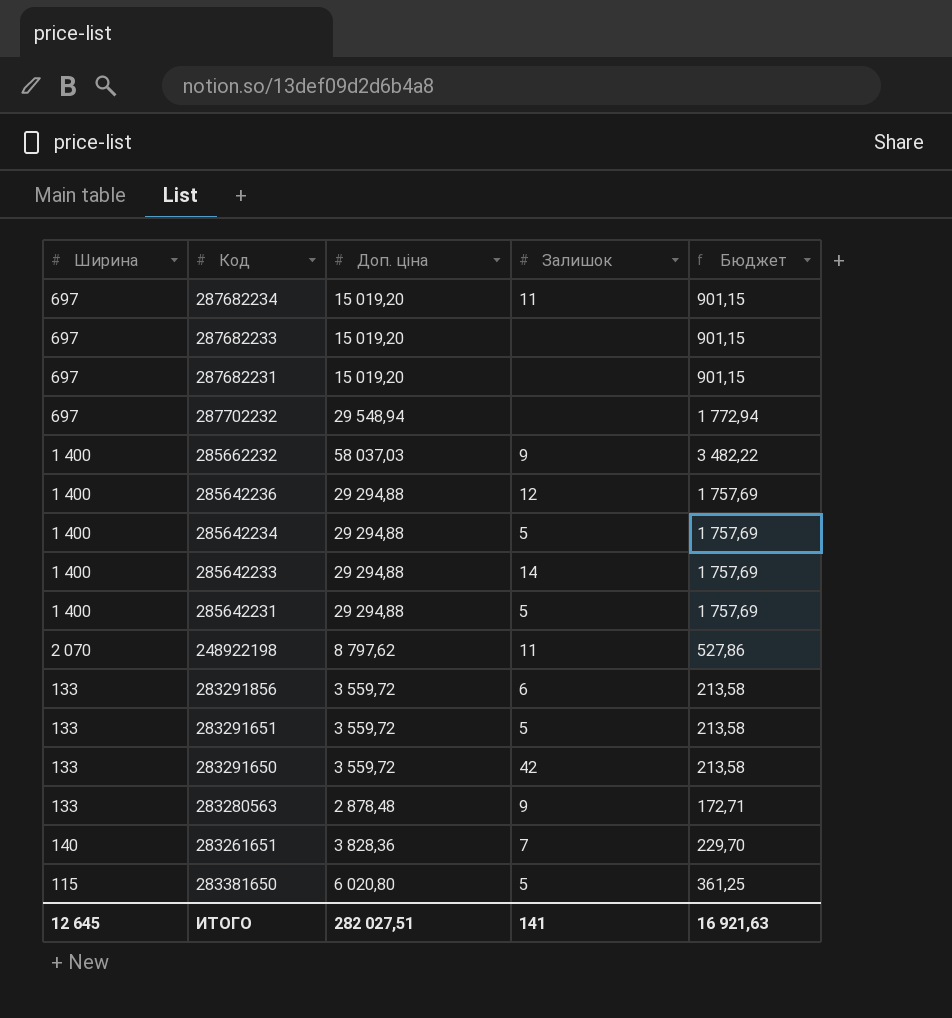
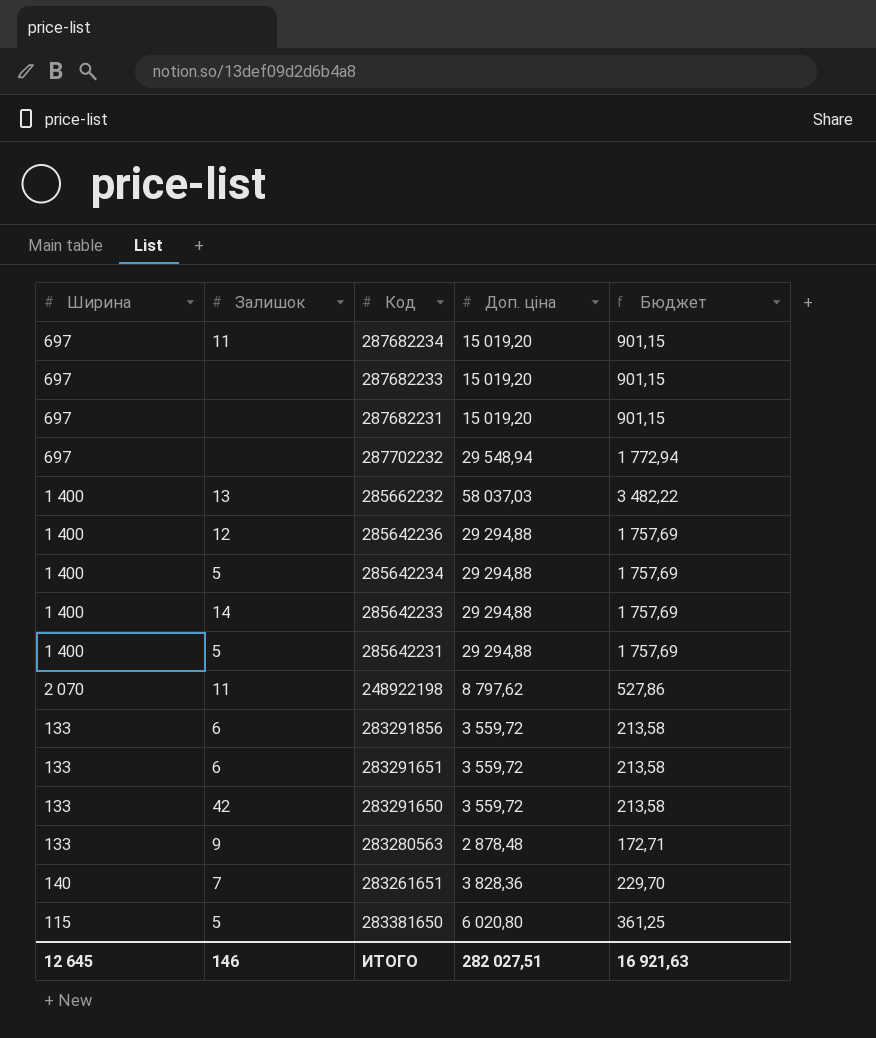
column Залишок | position: 4 -> 2
285662232 | Залишок: 9 -> 13
283291651 | Залишок: 5 -> 6
ИТОГО | Залишок: 141 -> 146

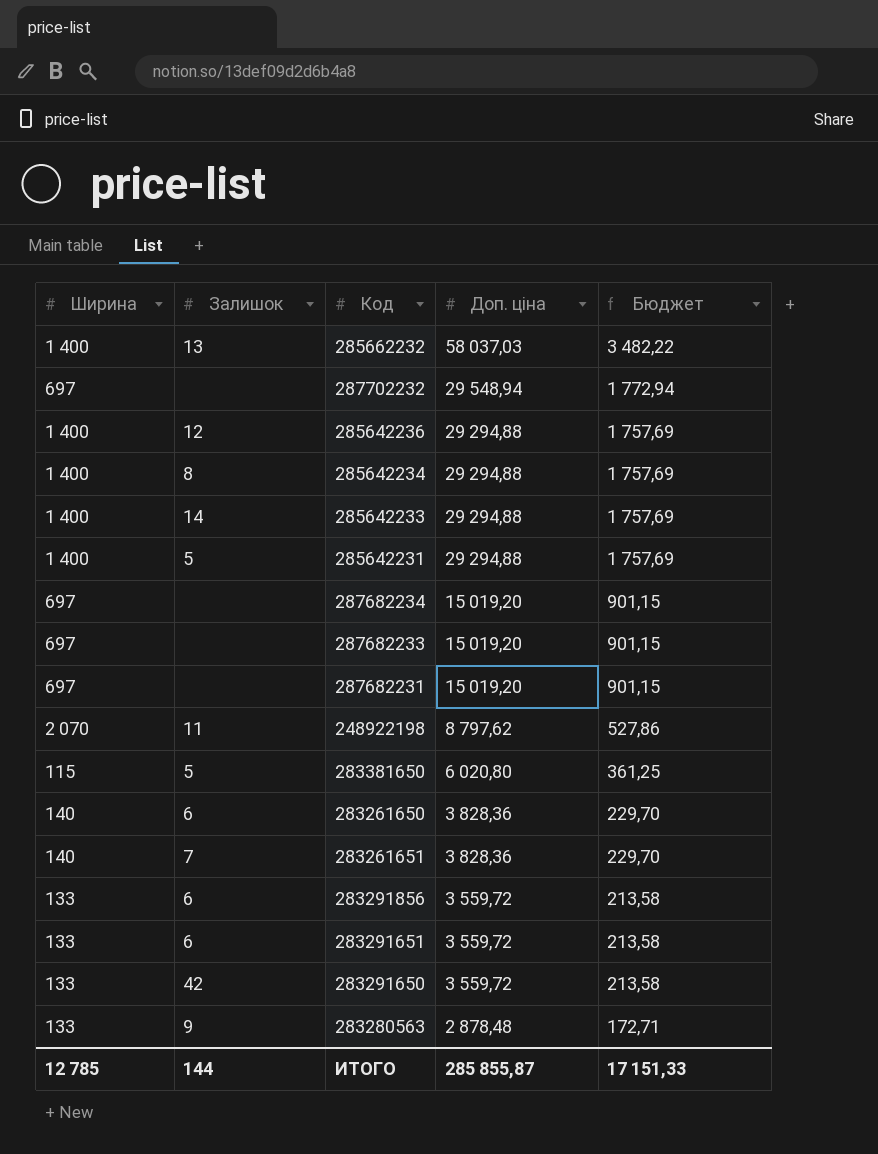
row order: none -> Доп. ціна descending
285642234 | Залишок: 5 -> 8
287682234 | Залишок: 11 -> none
row 283261650: none -> 140 | 6 | 3 828,36 | 229,70
ИТОГО | Ширина: 12 645 -> 12 785
ИТОГО | Залишок: 146 -> 144
ИТОГО | Доп. ціна: 282 027,51 -> 285 855,87
ИТОГО | Бюджет: 16 921,63 -> 17 151,33

